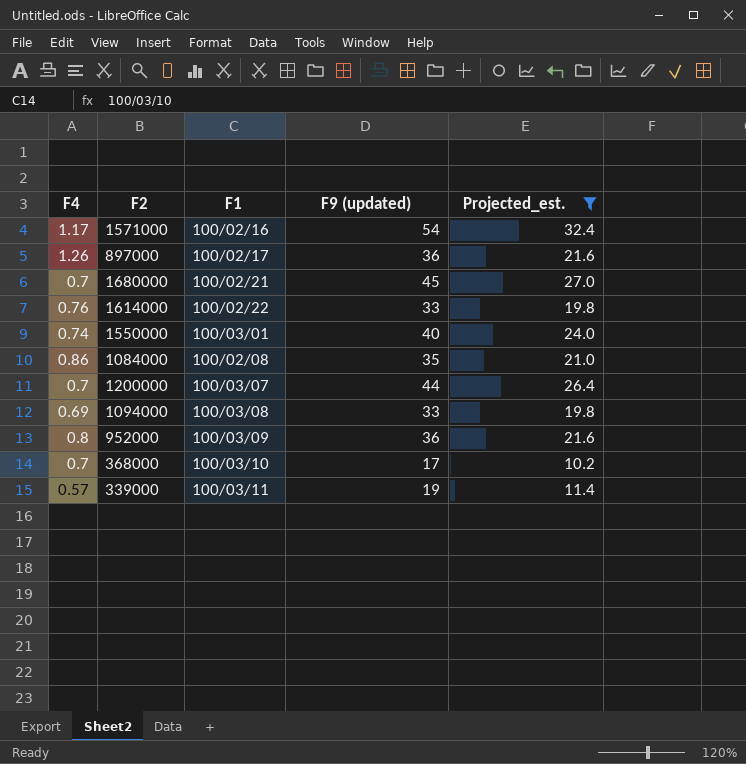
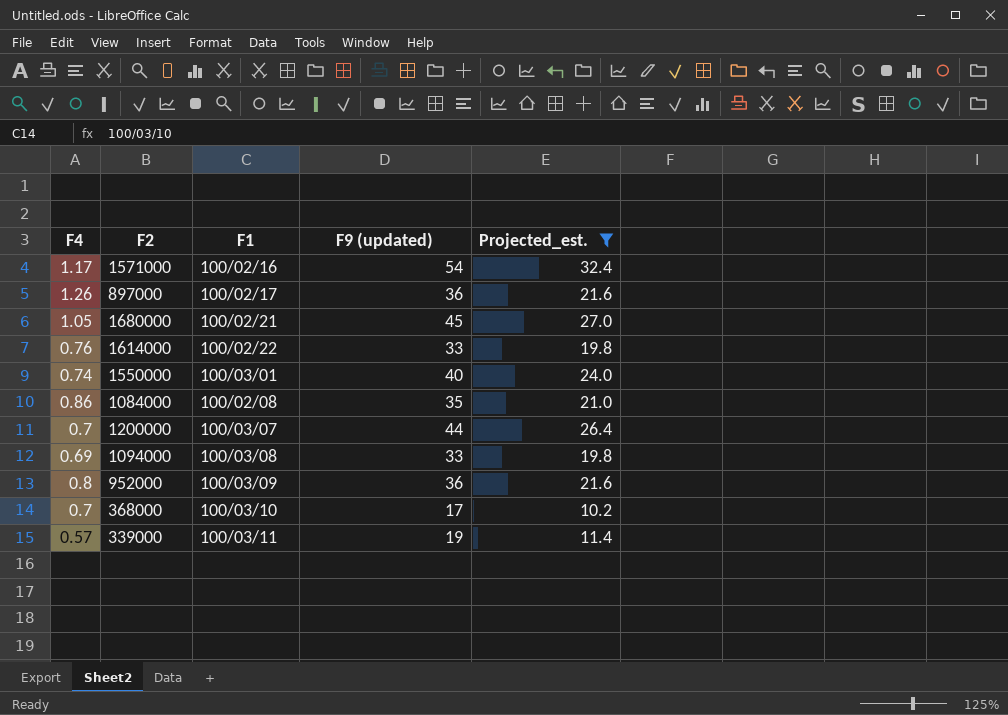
1680000 | F4: 0.7 -> 1.05

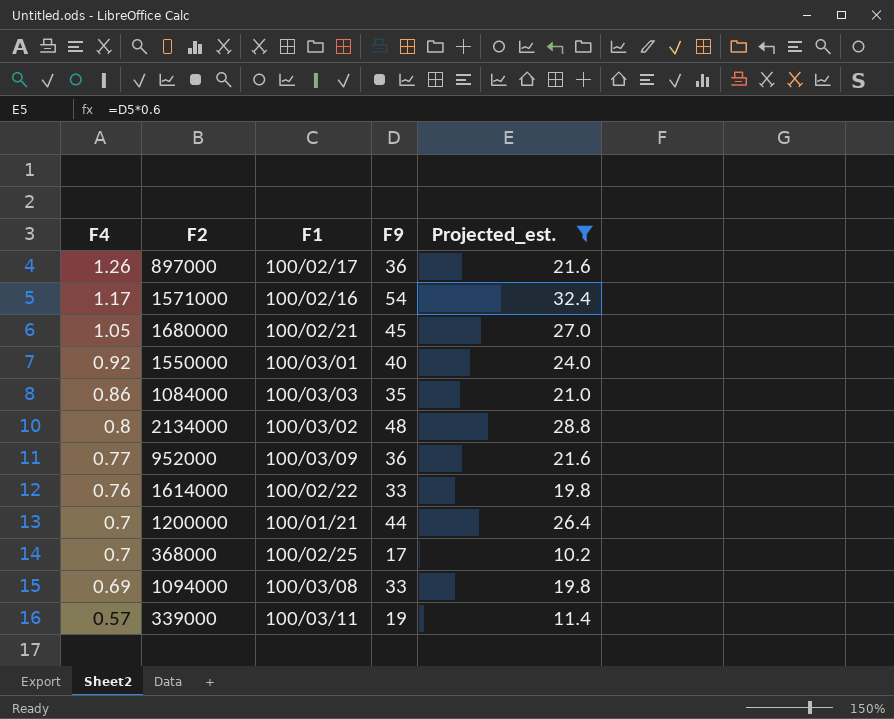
row order: none -> F4 descending
column name: F9 (updated) -> F9
1550000 | F4: 0.74 -> 0.92
1084000 | F1: 100/02/08 -> 100/03/03
row 2134000: none -> 0.8 | 100/03/02 | 48 | 28.8
952000 | F4: 0.8 -> 0.77
1200000 | F1: 100/03/07 -> 100/01/21
368000 | F1: 100/03/10 -> 100/02/25

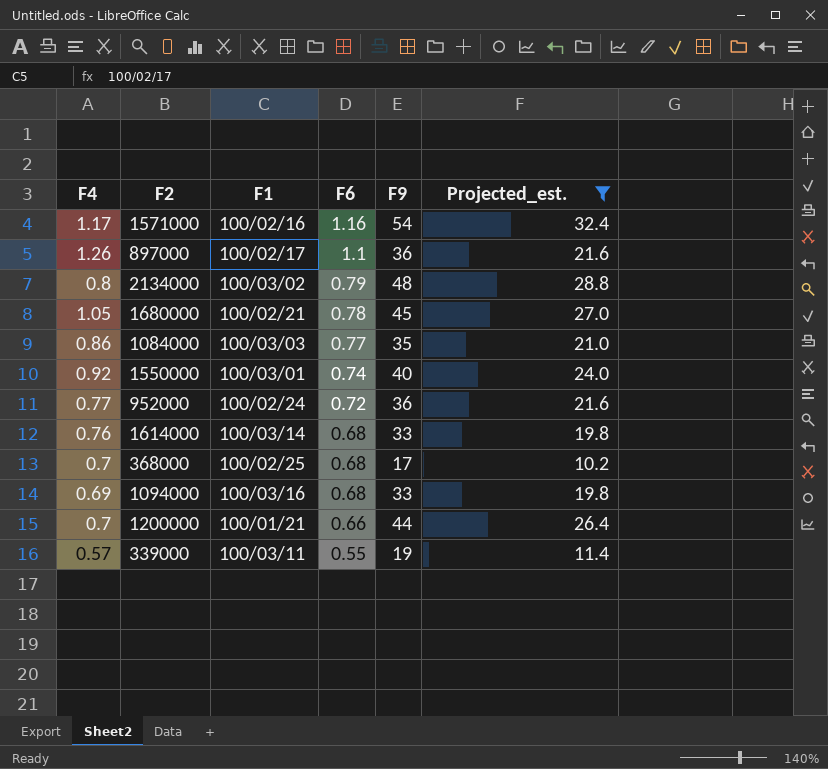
row order: F4 descending -> F6 descending
column F6 | position: none -> 4
952000 | F1: 100/03/09 -> 100/02/24
1614000 | F1: 100/02/22 -> 100/03/14
1094000 | F1: 100/03/08 -> 100/03/16

